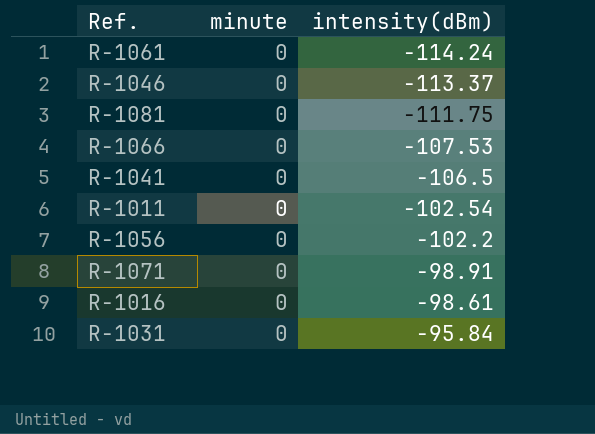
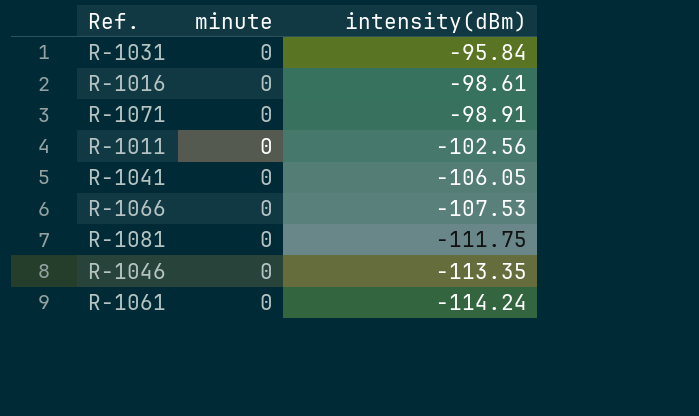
row order: intensity(dBm) ascending -> intensity(dBm) descending
row R-1056: 0 | -102.2 -> none
R-1011 | intensity(dBm): -102.54 -> -102.56
R-1041 | intensity(dBm): -106.5 -> -106.05
R-1046 | intensity(dBm): -113.37 -> -113.35

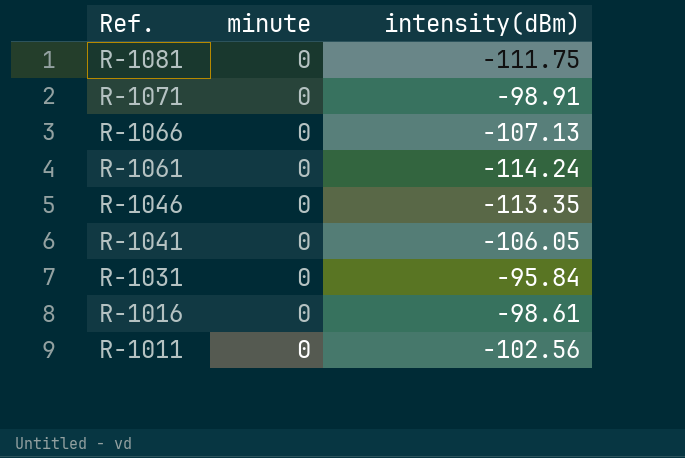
row order: intensity(dBm) descending -> Ref. descending
R-1066 | intensity(dBm): -107.53 -> -107.13

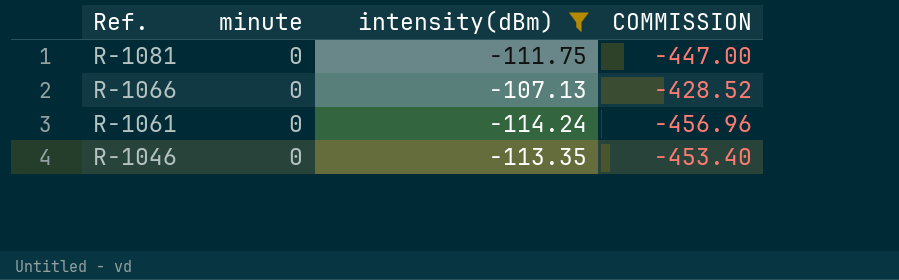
filter: none -> intensity(dBm) <= -107.13
column COMMISSION | formula: none -> [intensity(dBm)] * 4

